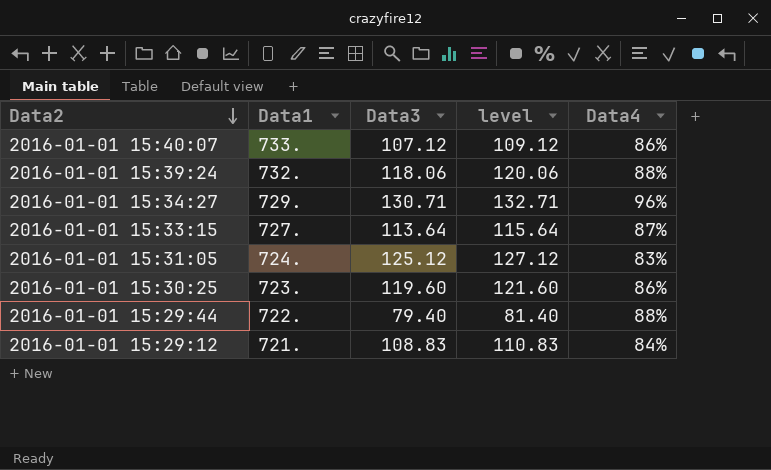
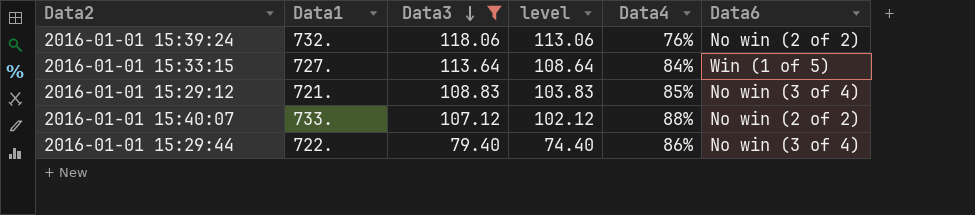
filter: none -> Data3 <= 118.06
row order: Data2 descending -> Data3 descending
column level | formula: [Data3] + 2 -> [Data3] - 5
column Data6 | position: none -> 6
2016-01-01 15:39:24 | Data4: 88% -> 76%
2016-01-01 15:33:15 | Data4: 87% -> 84%
2016-01-01 15:29:12 | Data4: 84% -> 85%
2016-01-01 15:40:07 | Data4: 86% -> 88%
2016-01-01 15:29:44 | Data4: 88% -> 86%

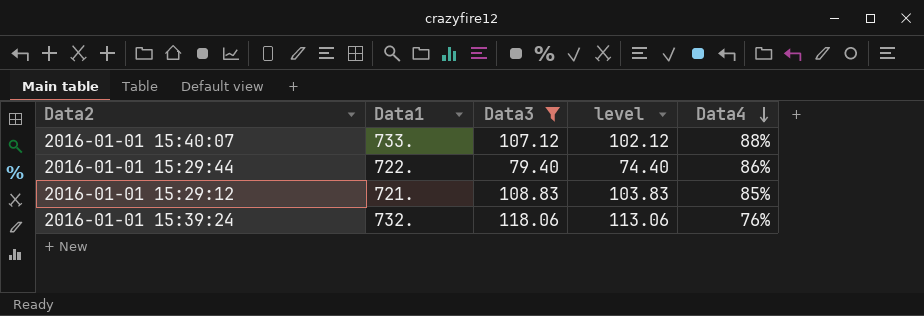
row order: Data3 descending -> Data4 descending
column Data6 | position: 6 -> none
row 2016-01-01 15:33:15: 727. | 113.64 | 108.64 | 84% | Win (1 of 5) -> none

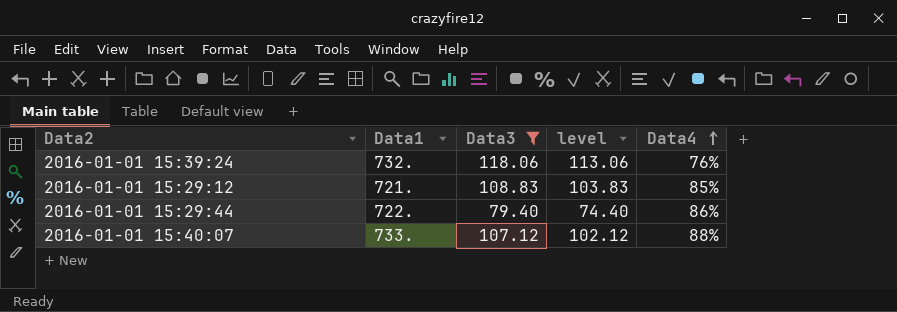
row order: Data4 descending -> Data4 ascending

